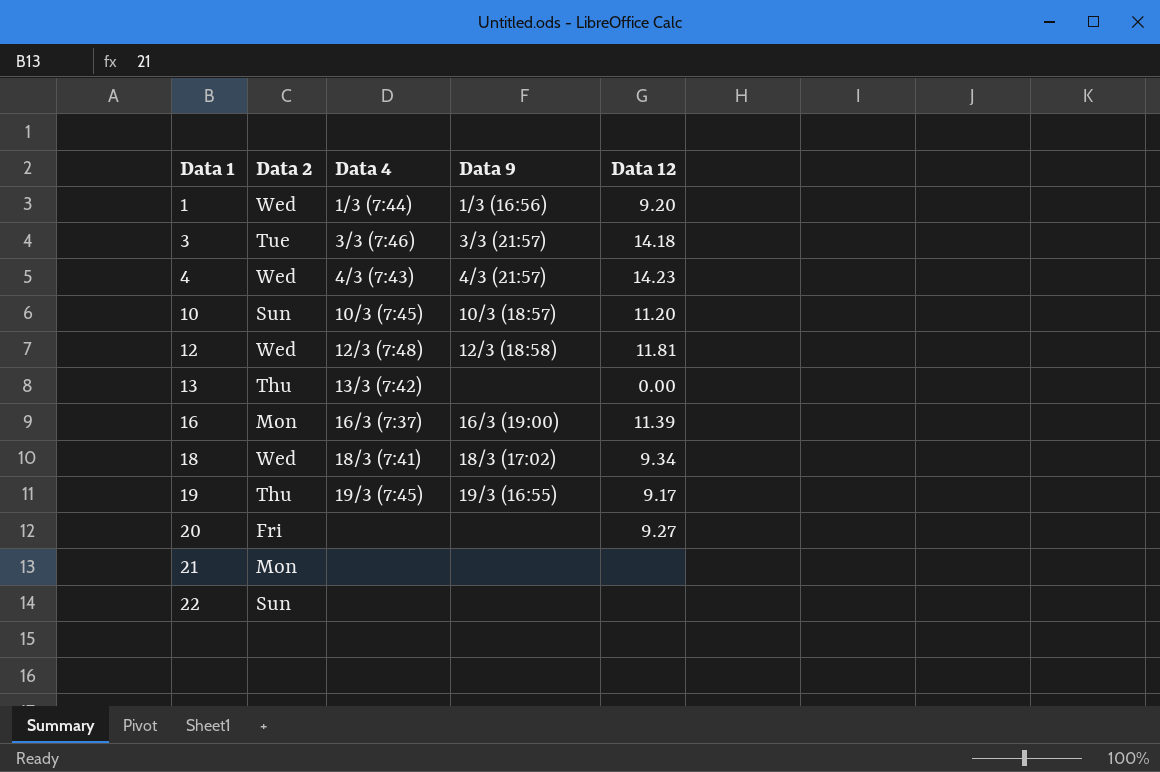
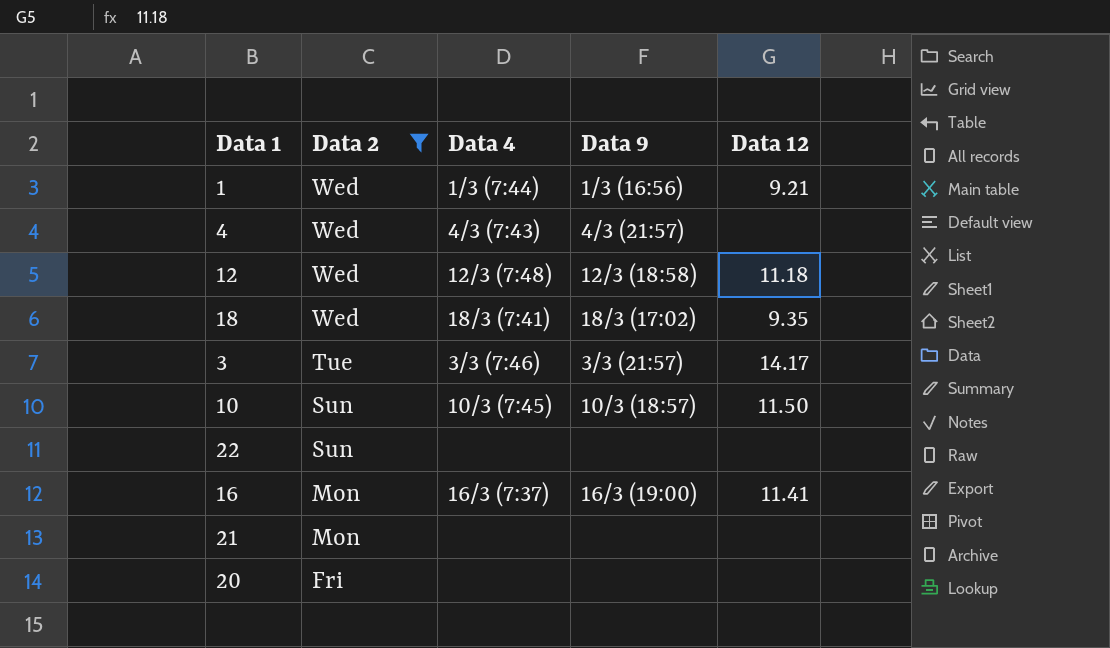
filter: none -> Data 2 != Thu
row order: Data 1 ascending -> Data 2 descending
1 | Data 12: 9.20 -> 9.21
4 | Data 12: 14.23 -> none
12 | Data 12: 11.81 -> 11.18
18 | Data 12: 9.34 -> 9.35
3 | Data 12: 14.18 -> 14.17
10 | Data 12: 11.20 -> 11.50
16 | Data 12: 11.39 -> 11.41
20 | Data 12: 9.27 -> none

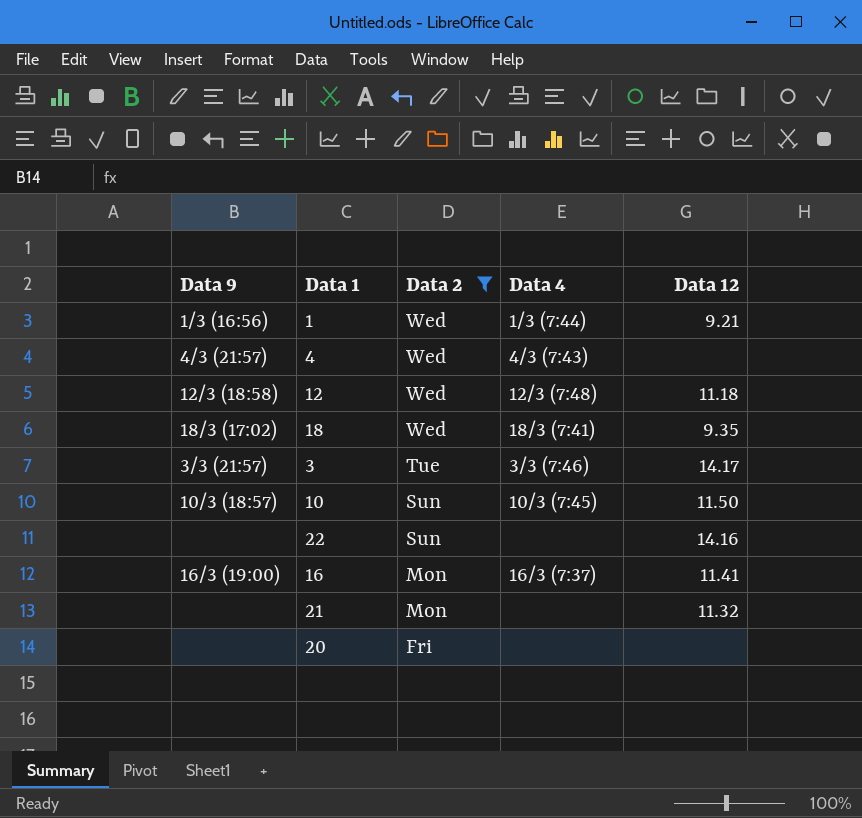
column Data 9 | position: 4 -> 1
22 | Data 12: none -> 14.16
21 | Data 12: none -> 11.32

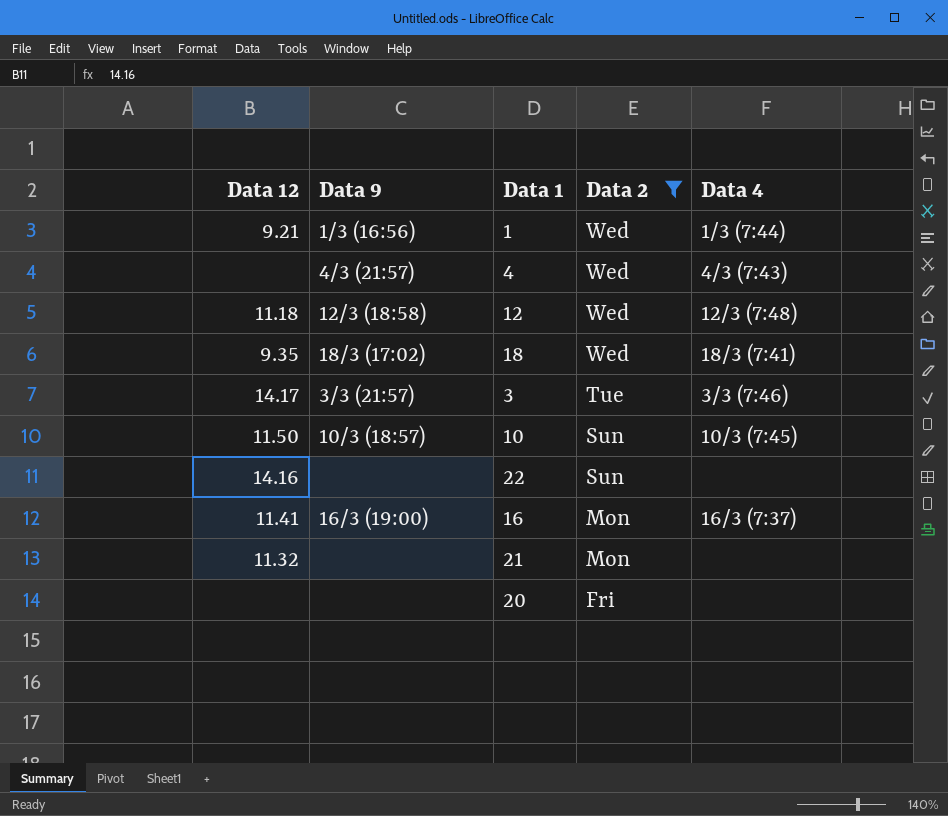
column Data 12 | position: 5 -> 1

